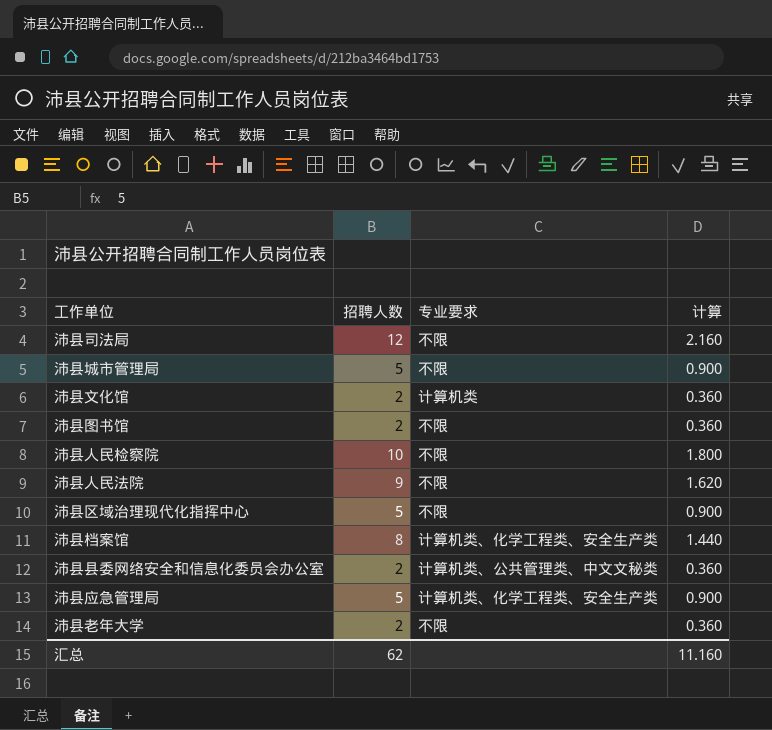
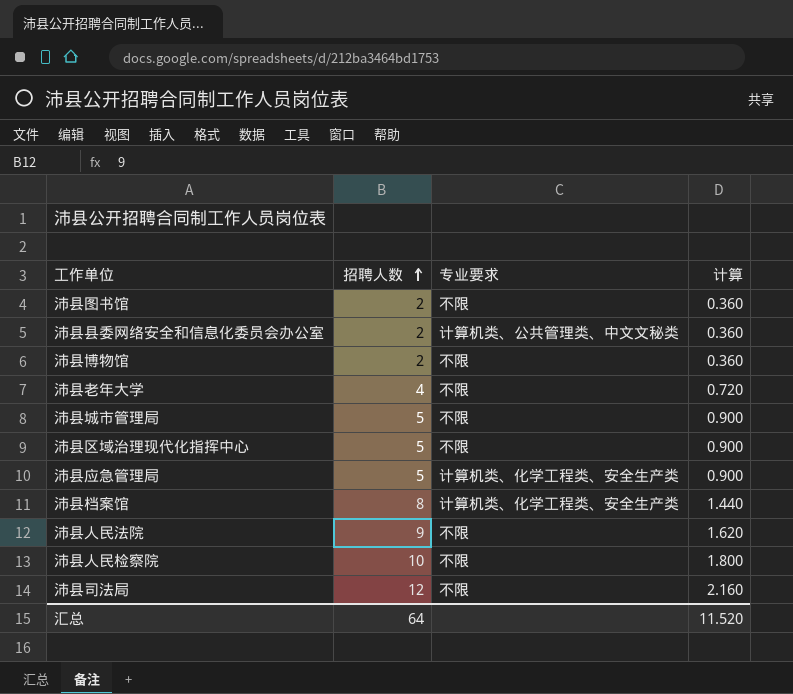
row order: none -> 招聘人数 ascending
row 沛县文化馆: 2 | 计算机类 | 0.360 -> none
row 沛县博物馆: none -> 2 | 不限 | 0.360
沛县老年大学 | 招聘人数: 2 -> 4
沛县老年大学 | 计算: 0.360 -> 0.720
汇总 | 招聘人数: 62 -> 64
汇总 | 计算: 11.160 -> 11.520

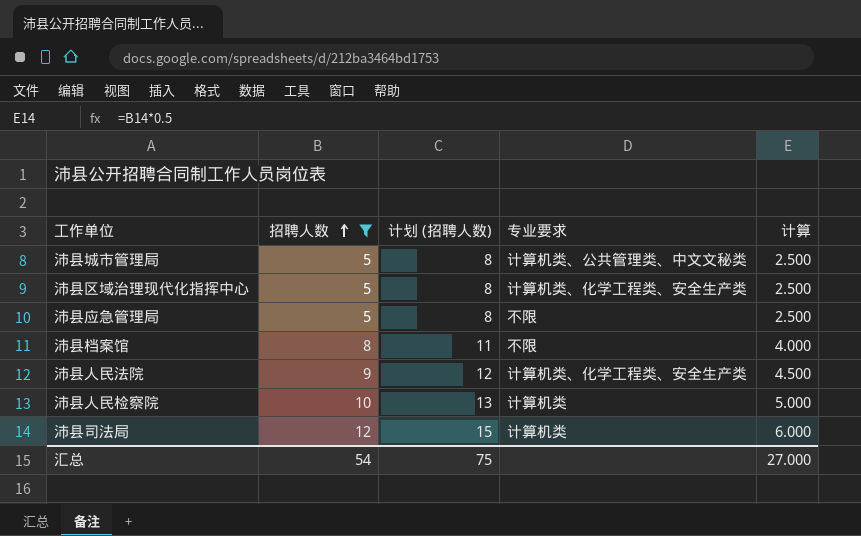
filter: none -> 招聘人数 >= 5
column 计划 (招聘人数) | formula: none -> [招聘人数] + 3
column 计算 | formula: [招聘人数] * 0.18 -> [招聘人数] * 0.5
沛县城市管理局 | 专业要求: 不限 -> 计算机类、公共管理类、中文文秘类
沛县区域治理现代化指挥中心 | 专业要求: 不限 -> 计算机类、化学工程类、安全生产类
沛县应急管理局 | 专业要求: 计算机类、化学工程类、安全生产类 -> 不限
沛县档案馆 | 专业要求: 计算机类、化学工程类、安全生产类 -> 不限
沛县人民法院 | 专业要求: 不限 -> 计算机类、化学工程类、安全生产类
沛县人民检察院 | 专业要求: 不限 -> 计算机类
沛县司法局 | 专业要求: 不限 -> 计算机类
汇总 | 招聘人数: 64 -> 54
汇总 | 计算: 11.520 -> 27.000

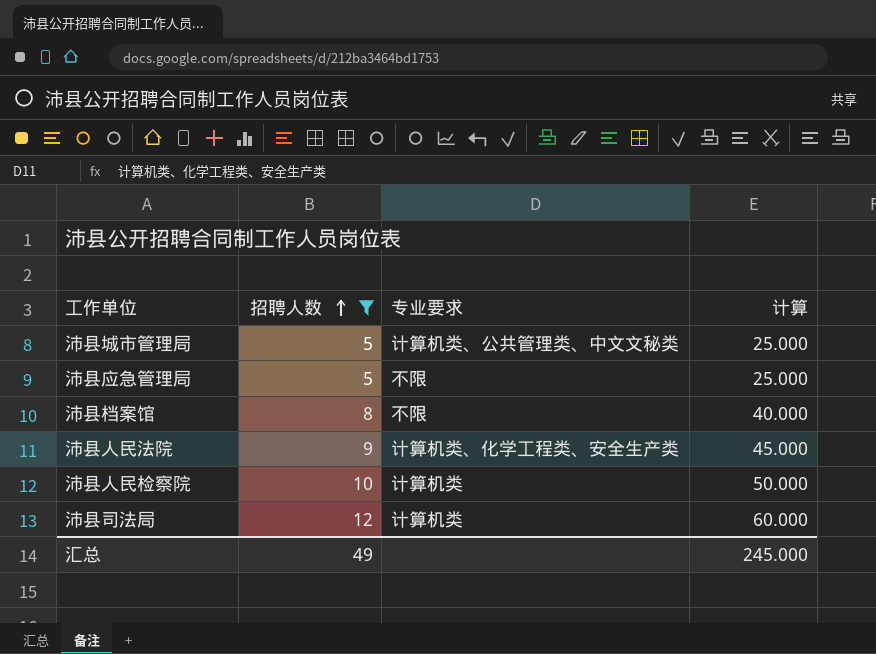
column 计划 (招聘人数) | formula: [招聘人数] + 3 -> none
column 计算 | formula: [招聘人数] * 0.5 -> [招聘人数] * 5
row 沛县区域治理现代化指挥中心: 5 | 8 | 计算机类、化学工程类、安全生产类 | 2.500 -> none
汇总 | 招聘人数: 54 -> 49
汇总 | 计算: 27.000 -> 245.000

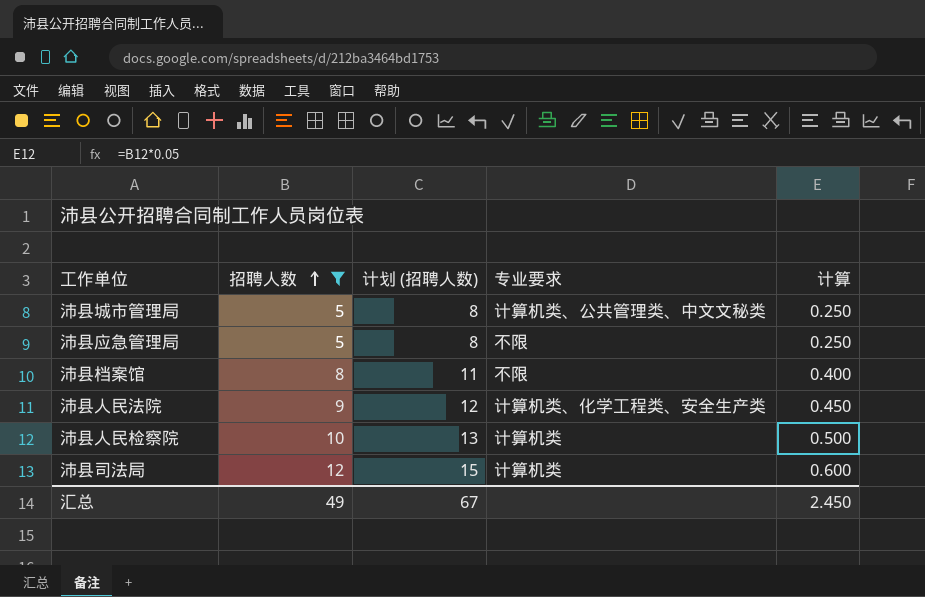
column 计划 (招聘人数) | formula: none -> [招聘人数] + 3
column 计算 | formula: [招聘人数] * 5 -> [招聘人数] * 0.05
汇总 | 计算: 245.000 -> 2.450

